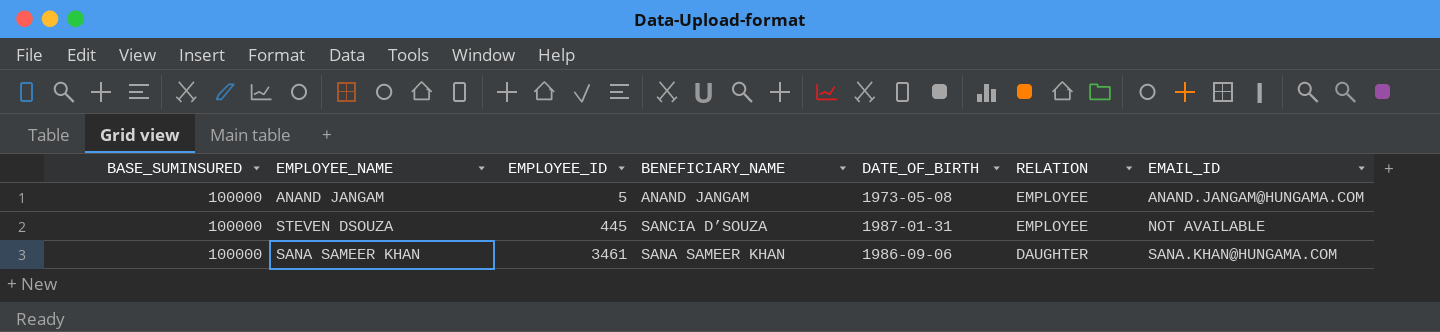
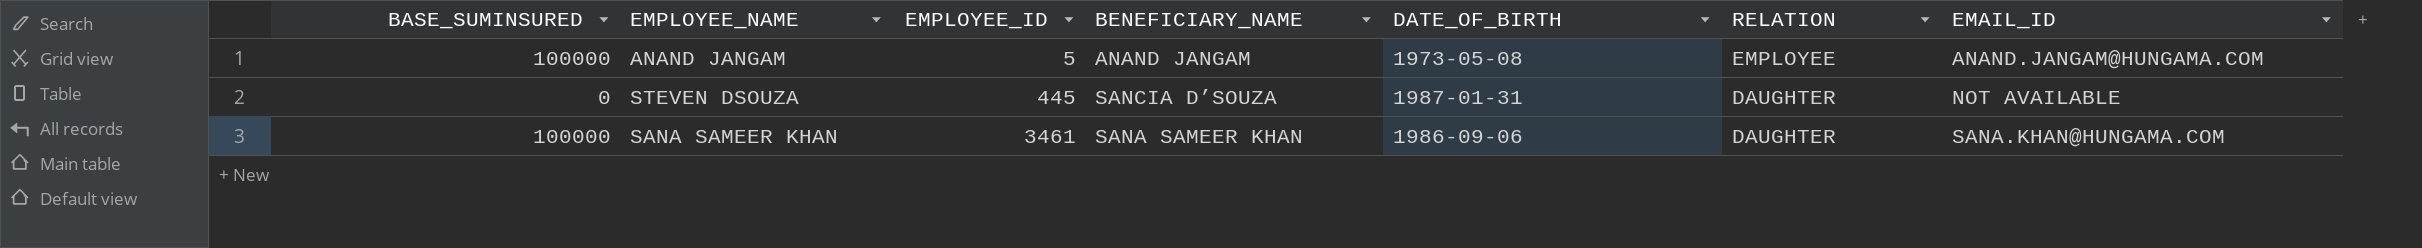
STEVEN DSOUZA | BASE_SUMINSURED: 100000 -> 0
STEVEN DSOUZA | RELATION: EMPLOYEE -> DAUGHTER

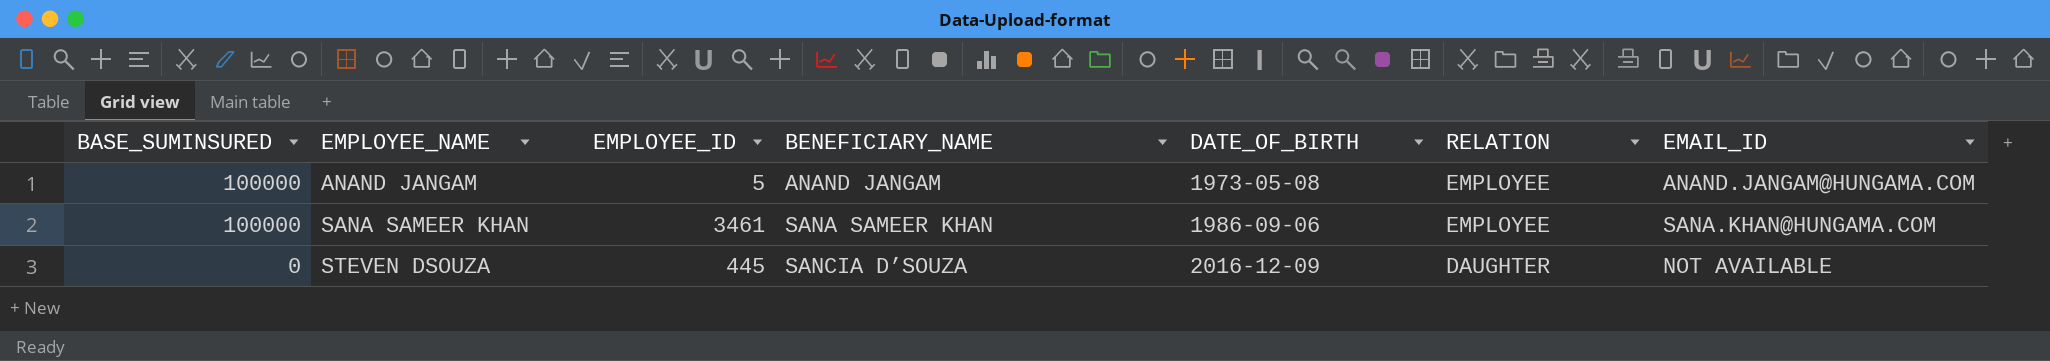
row order: EMPLOYEE_ID ascending -> BASE_SUMINSURED descending
SANA SAMEER KHAN | RELATION: DAUGHTER -> EMPLOYEE
STEVEN DSOUZA | DATE_OF_BIRTH: 1987-01-31 -> 2016-12-09

